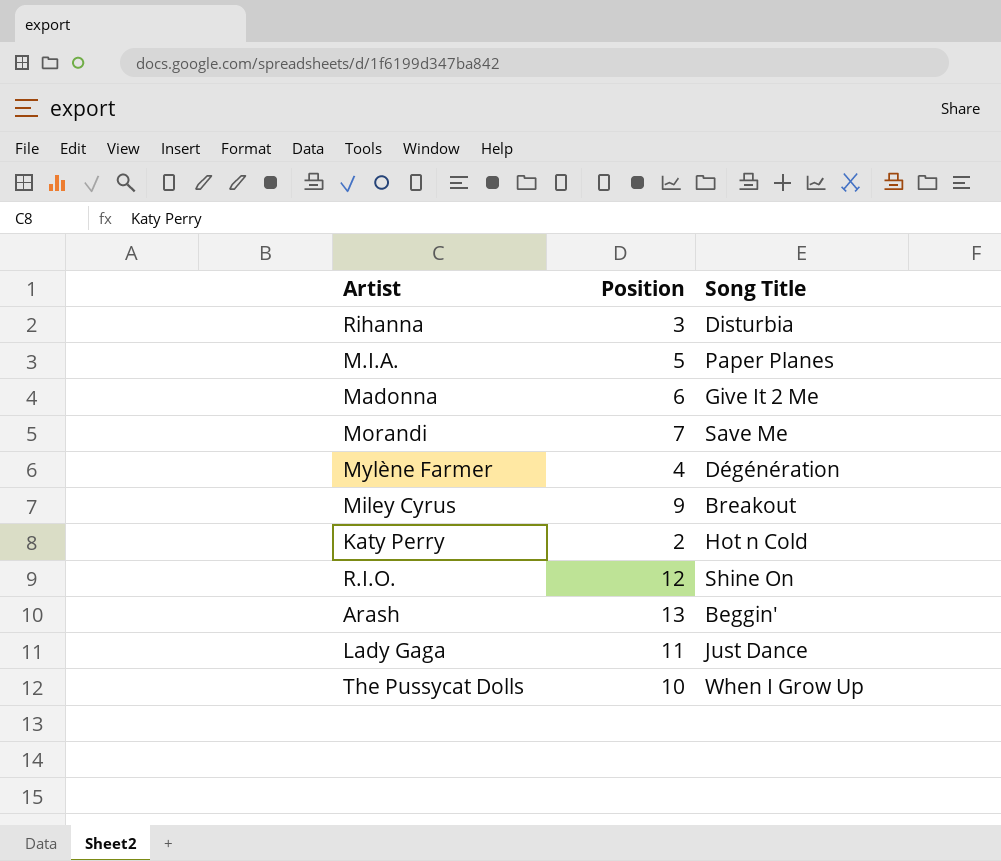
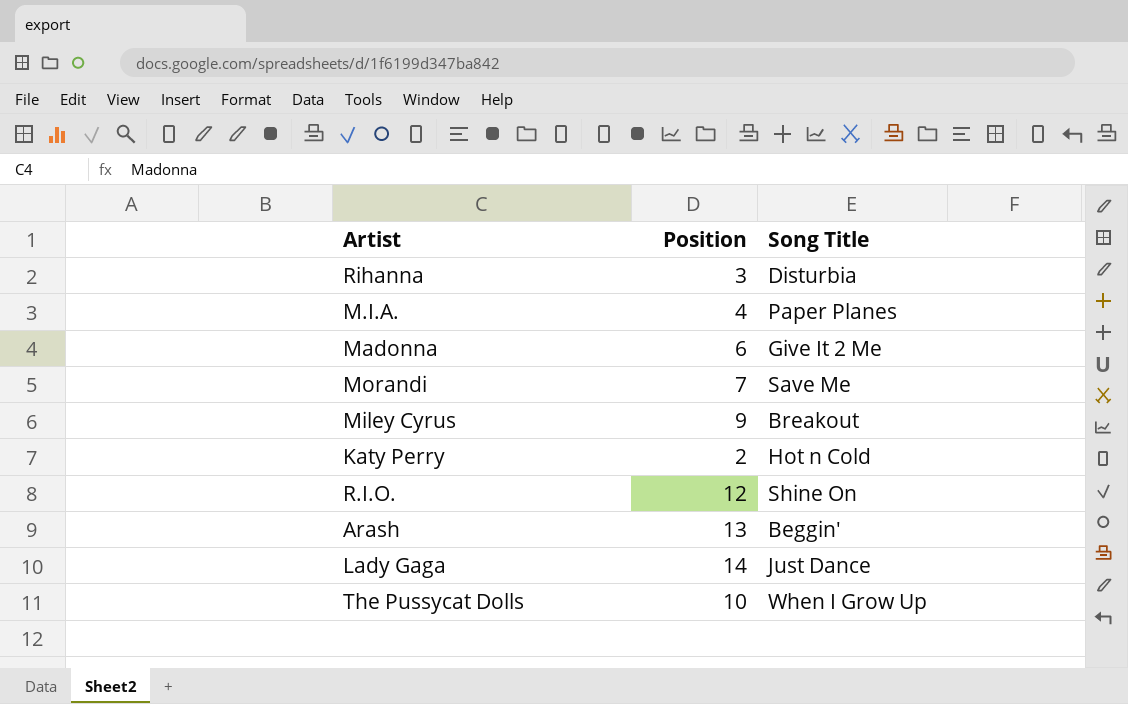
row Mylène Farmer: 4 | Dégénération -> none
M.I.A. | Position: 5 -> 4
Lady Gaga | Position: 11 -> 14

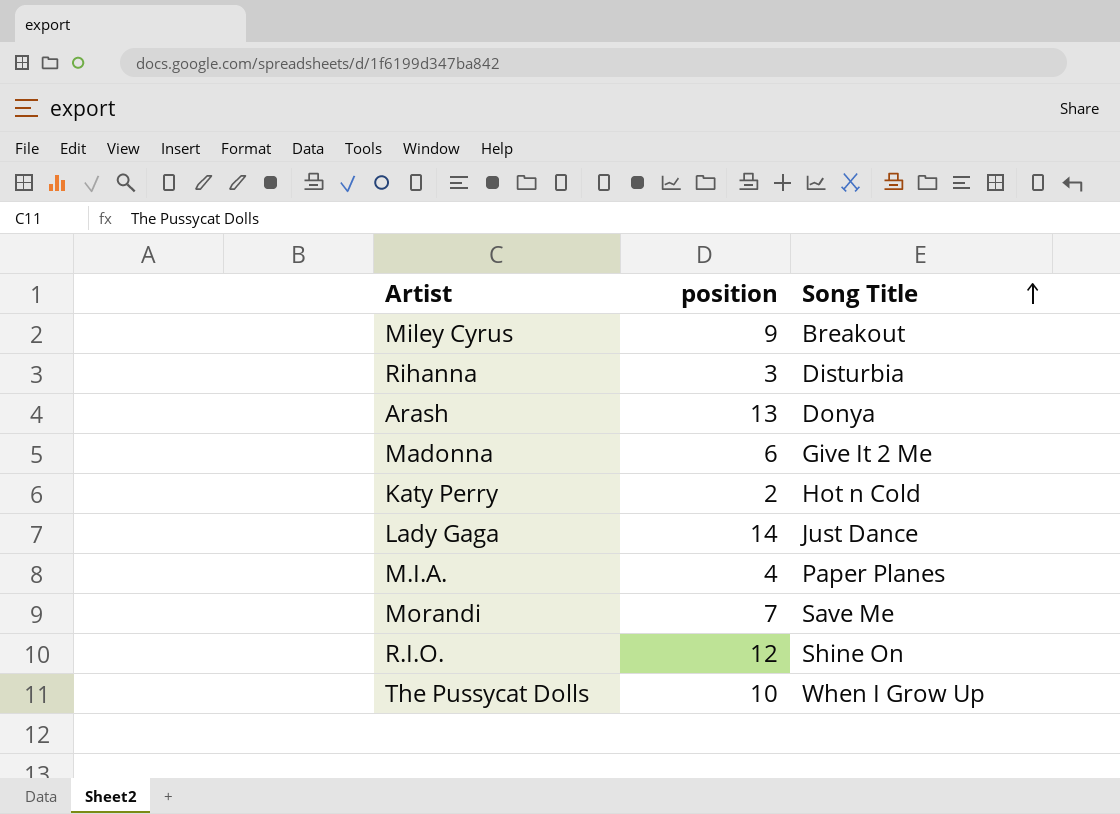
row order: none -> Song Title ascending
column name: Position -> position
Arash | Song Title: Beggin' -> Donya

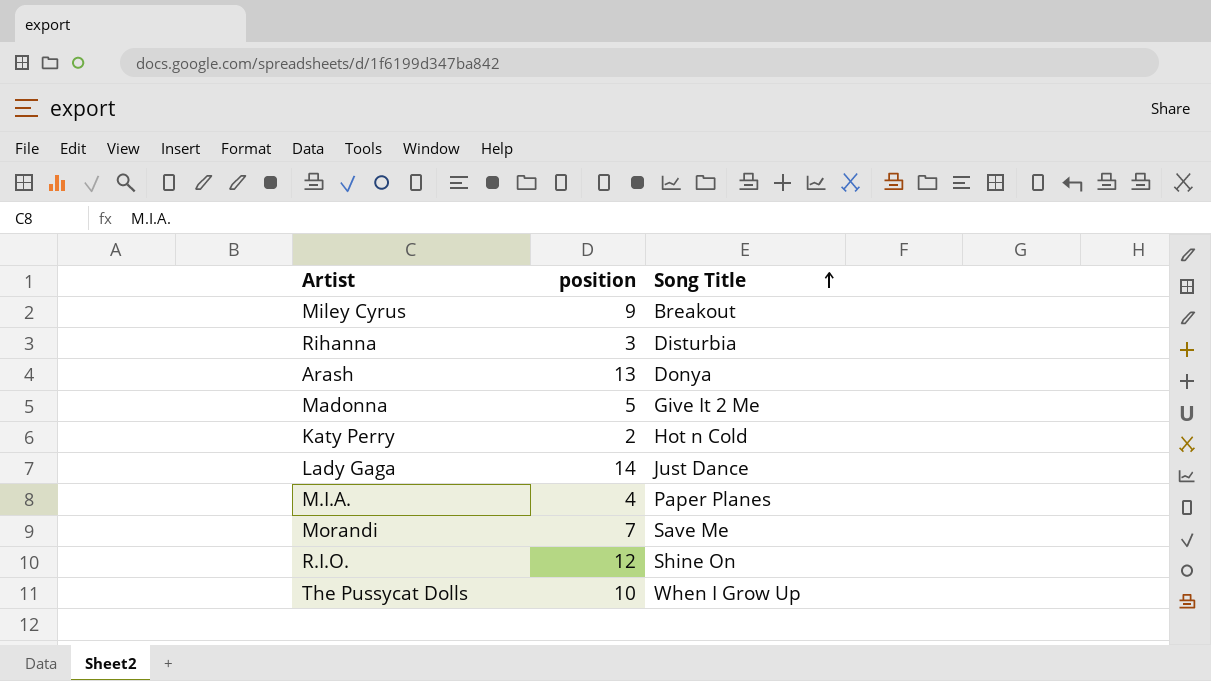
Madonna | position: 6 -> 5

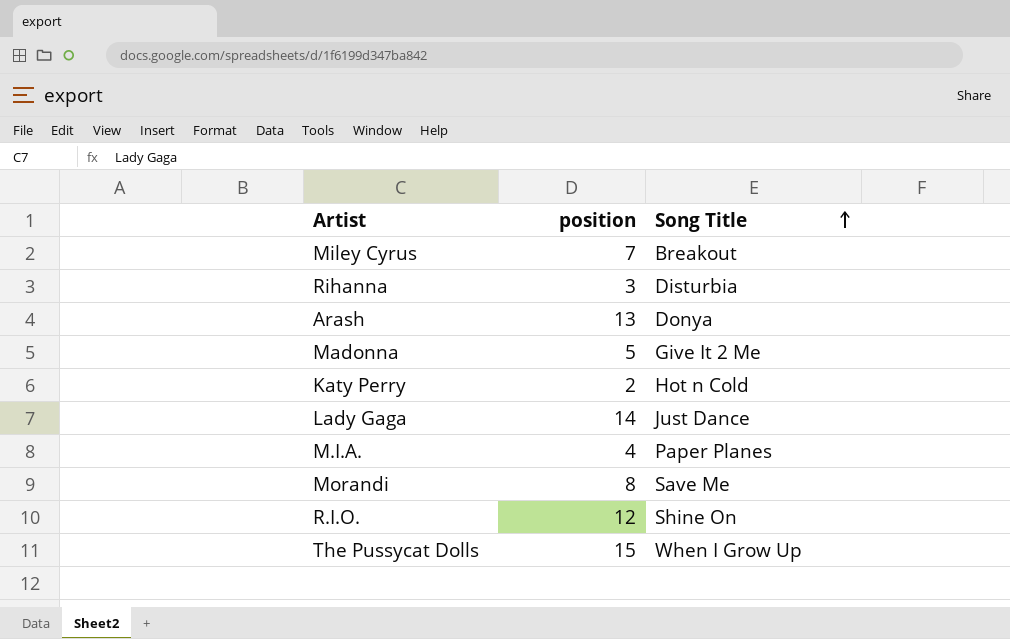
Miley Cyrus | position: 9 -> 7
Morandi | position: 7 -> 8
The Pussycat Dolls | position: 10 -> 15

